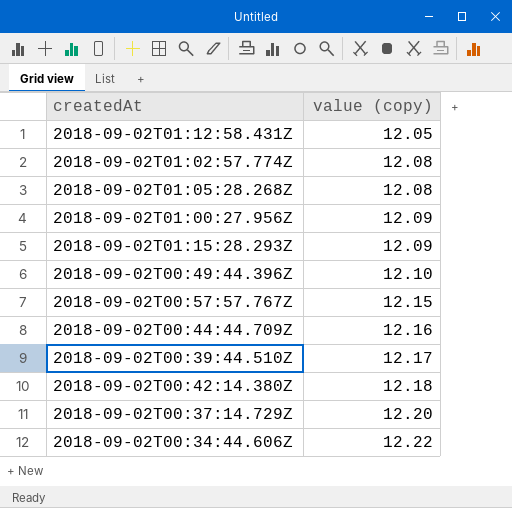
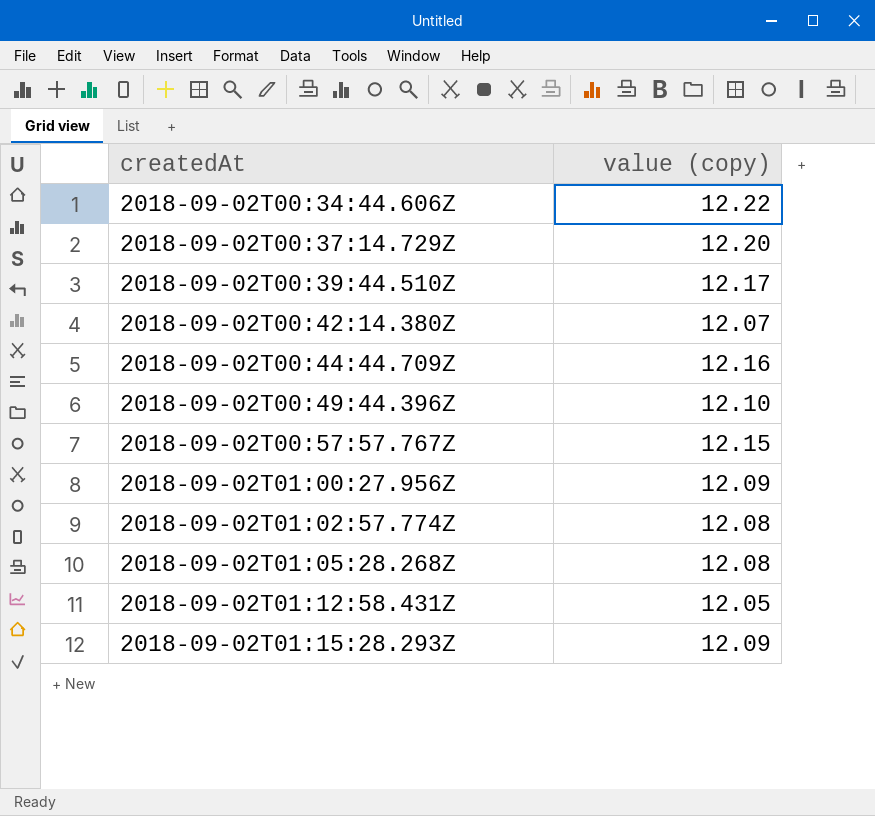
row order: value (copy) ascending -> createdAt ascending
2018-09-02T00:42:14.380Z | value (copy): 12.18 -> 12.07

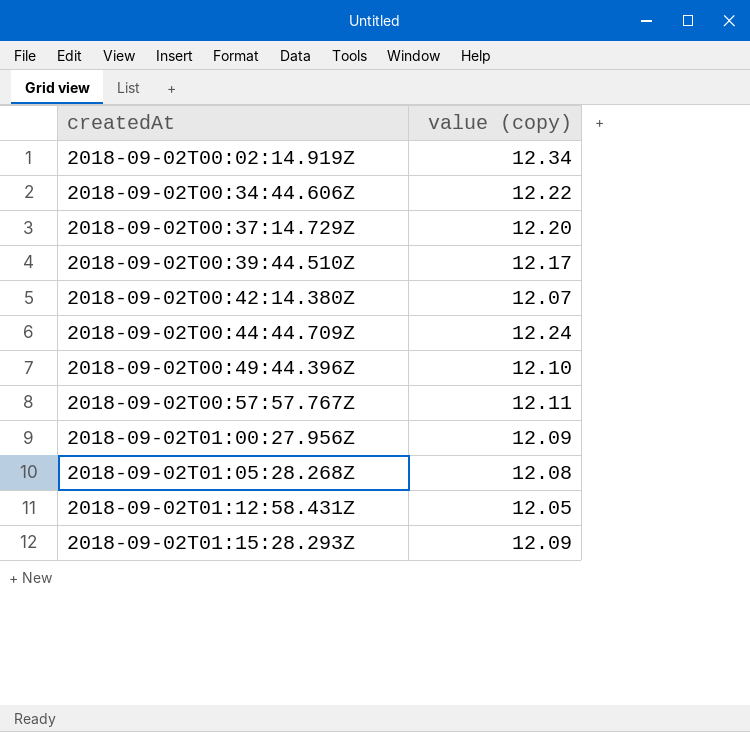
row 2018-09-02T01:02:57.774Z: 12.08 -> none
row 2018-09-02T00:02:14.919Z: none -> 12.34
2018-09-02T00:44:44.709Z | value (copy): 12.16 -> 12.24
2018-09-02T00:57:57.767Z | value (copy): 12.15 -> 12.11

